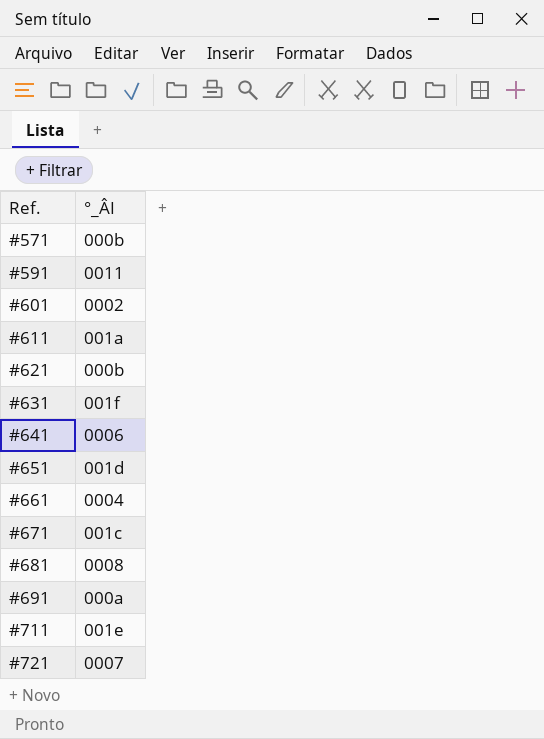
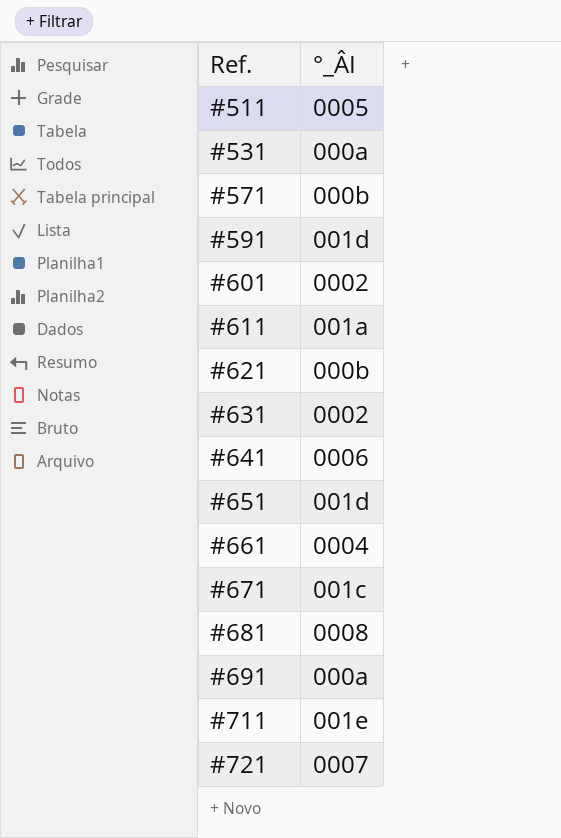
row #511: none -> 0005
row #531: none -> 000a
#591 | °_ÂI: 0011 -> 001d
#631 | °_ÂI: 001f -> 0002

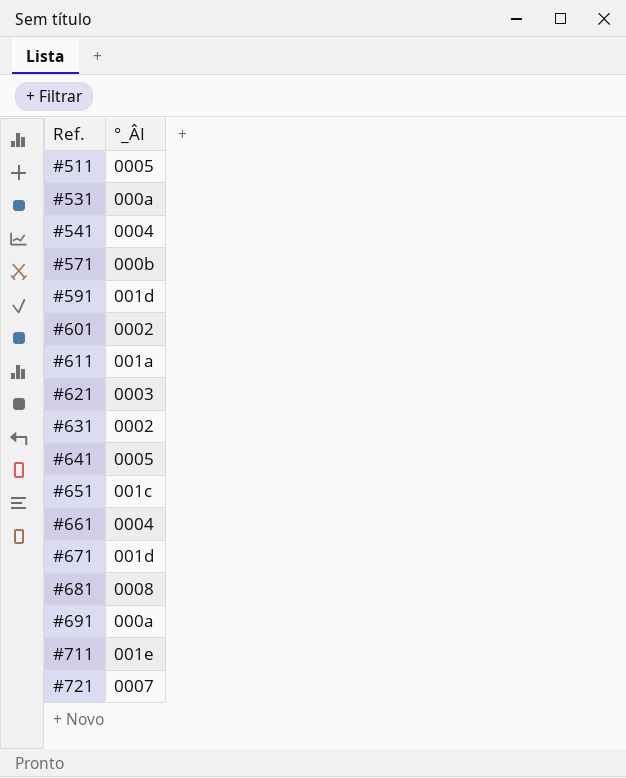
row #541: none -> 0004
#621 | °_ÂI: 000b -> 0003
#641 | °_ÂI: 0006 -> 0005
#651 | °_ÂI: 001d -> 001c
#671 | °_ÂI: 001c -> 001d

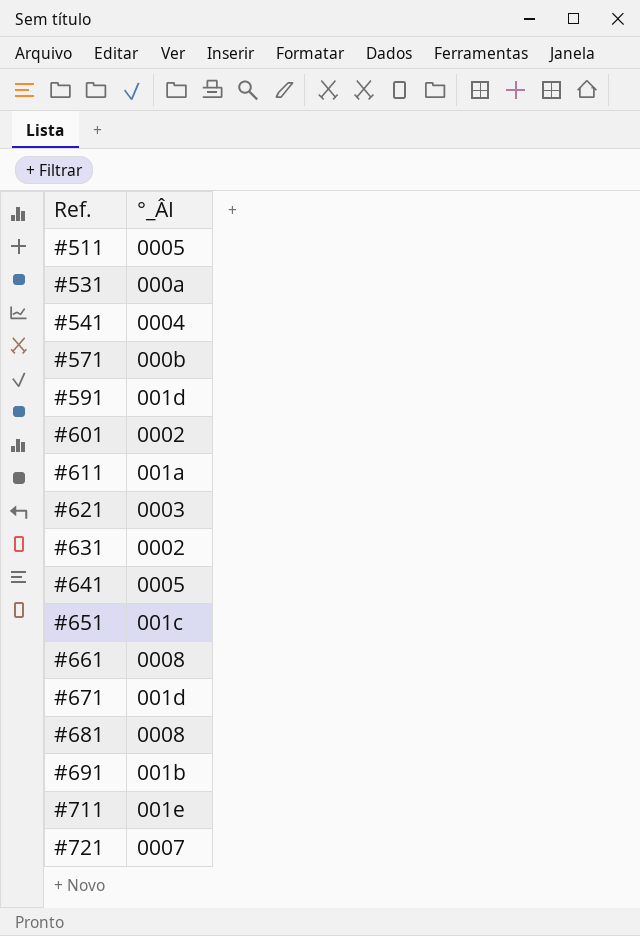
#661 | °_ÂI: 0004 -> 0008
#691 | °_ÂI: 000a -> 001b

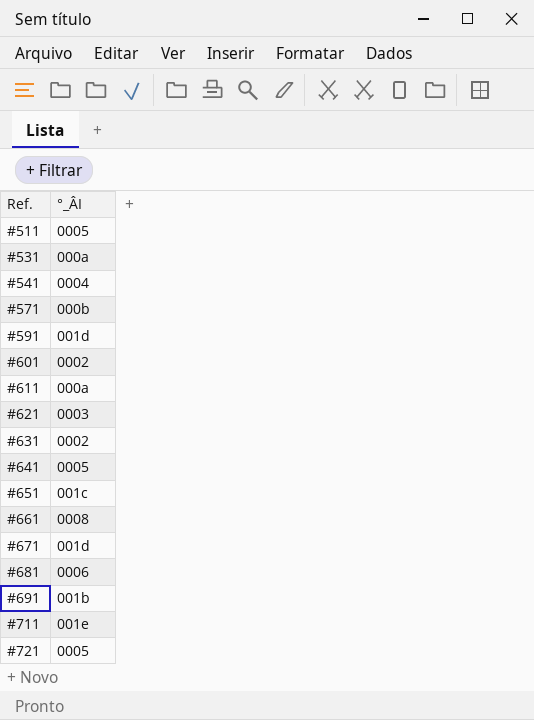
#611 | °_ÂI: 001a -> 000a
#681 | °_ÂI: 0008 -> 0006
#721 | °_ÂI: 0007 -> 0005

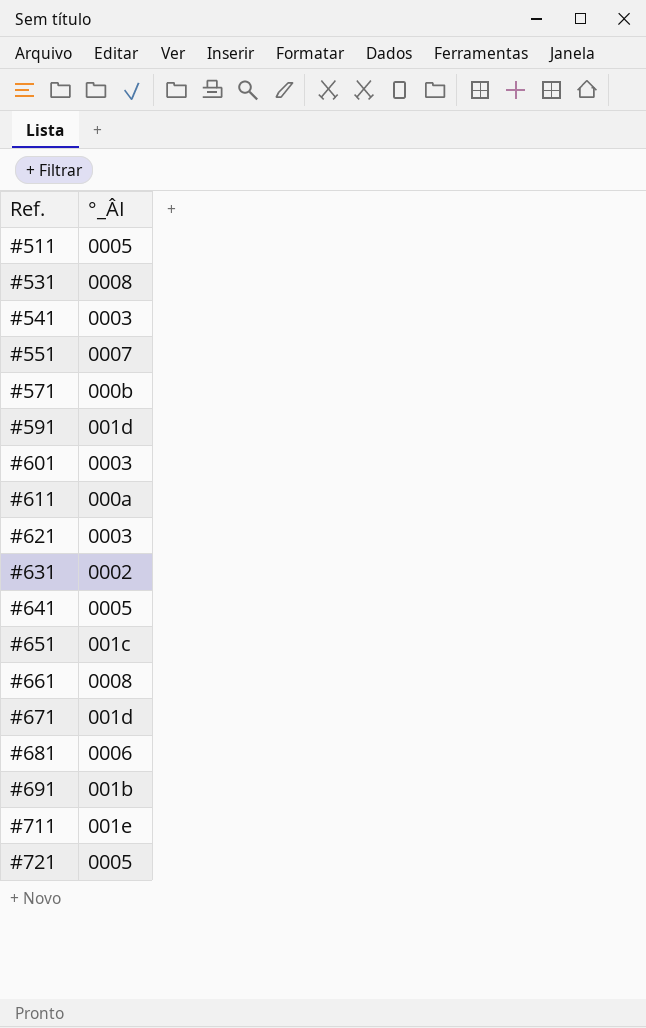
#531 | °_ÂI: 000a -> 0008
#541 | °_ÂI: 0004 -> 0003
row #551: none -> 0007
#601 | °_ÂI: 0002 -> 0003

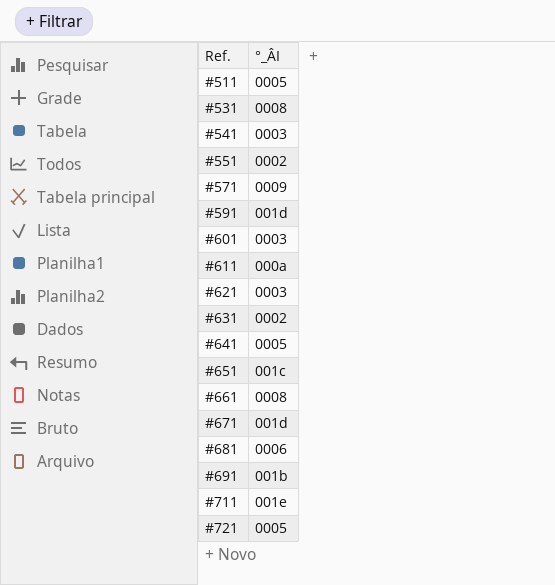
#551 | °_ÂI: 0007 -> 0002
#571 | °_ÂI: 000b -> 0009

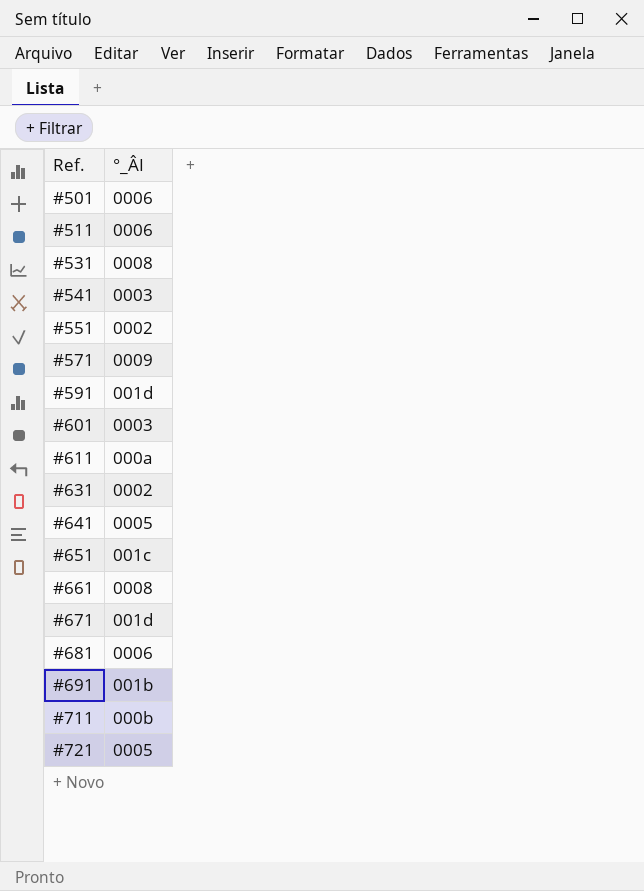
row #621: 0003 -> none
row #501: none -> 0006
#511 | °_ÂI: 0005 -> 0006
#711 | °_ÂI: 001e -> 000b

